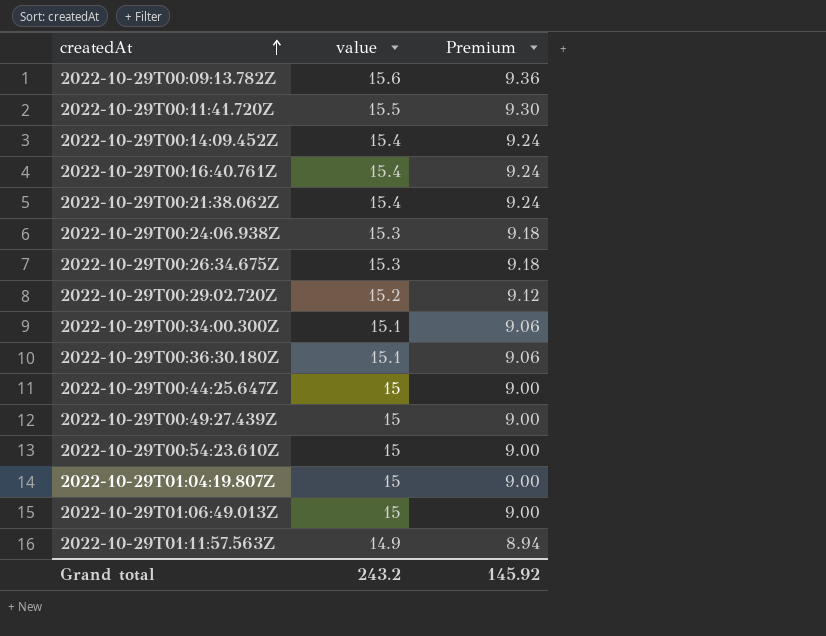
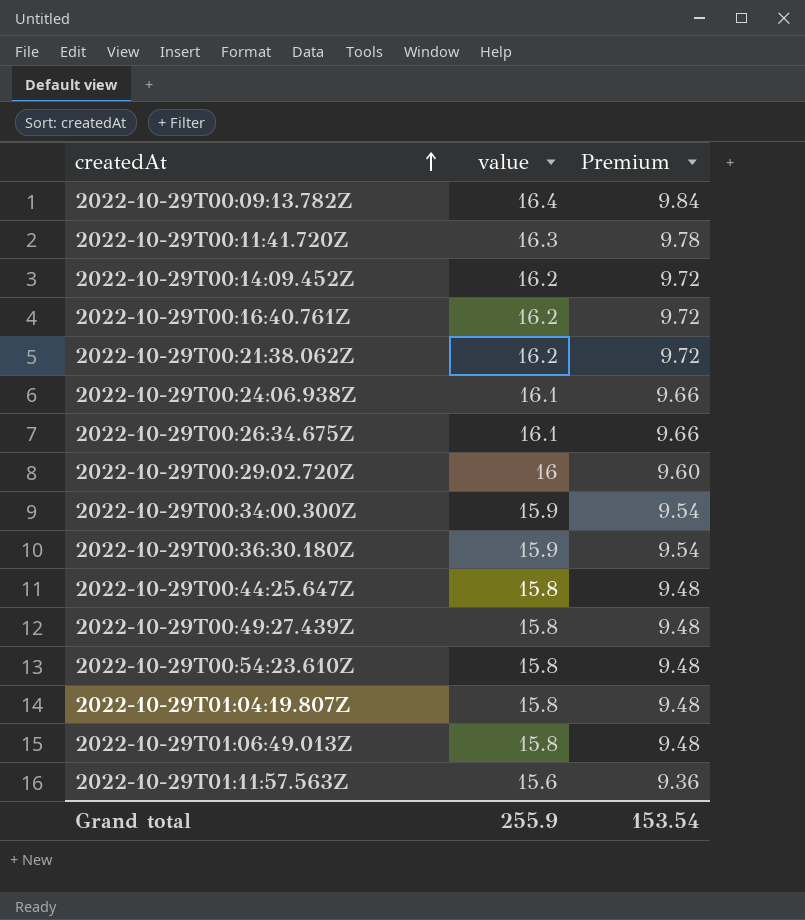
2022-10-29T00:09:13.782Z | value: 15.6 -> 16.4
2022-10-29T00:09:13.782Z | Premium: 9.36 -> 9.84
2022-10-29T00:11:41.720Z | value: 15.5 -> 16.3
2022-10-29T00:11:41.720Z | Premium: 9.30 -> 9.78
2022-10-29T00:14:09.452Z | value: 15.4 -> 16.2
2022-10-29T00:14:09.452Z | Premium: 9.24 -> 9.72
2022-10-29T00:16:40.761Z | value: 15.4 -> 16.2
2022-10-29T00:16:40.761Z | Premium: 9.24 -> 9.72
2022-10-29T00:21:38.062Z | value: 15.4 -> 16.2
2022-10-29T00:21:38.062Z | Premium: 9.24 -> 9.72
2022-10-29T00:24:06.938Z | value: 15.3 -> 16.1
2022-10-29T00:24:06.938Z | Premium: 9.18 -> 9.66
2022-10-29T00:26:34.675Z | value: 15.3 -> 16.1
2022-10-29T00:26:34.675Z | Premium: 9.18 -> 9.66
2022-10-29T00:29:02.720Z | value: 15.2 -> 16
2022-10-29T00:29:02.720Z | Premium: 9.12 -> 9.60
2022-10-29T00:34:00.300Z | value: 15.1 -> 15.9
2022-10-29T00:34:00.300Z | Premium: 9.06 -> 9.54
2022-10-29T00:36:30.180Z | value: 15.1 -> 15.9
2022-10-29T00:36:30.180Z | Premium: 9.06 -> 9.54
2022-10-29T00:44:25.647Z | value: 15 -> 15.8
2022-10-29T00:44:25.647Z | Premium: 9.00 -> 9.48
2022-10-29T00:49:27.439Z | value: 15 -> 15.8
2022-10-29T00:49:27.439Z | Premium: 9.00 -> 9.48
2022-10-29T00:54:23.610Z | value: 15 -> 15.8
2022-10-29T00:54:23.610Z | Premium: 9.00 -> 9.48
2022-10-29T01:04:19.807Z | value: 15 -> 15.8
2022-10-29T01:04:19.807Z | Premium: 9.00 -> 9.48
2022-10-29T01:06:49.013Z | value: 15 -> 15.8
2022-10-29T01:06:49.013Z | Premium: 9.00 -> 9.48
2022-10-29T01:11:57.563Z | value: 14.9 -> 15.6
2022-10-29T01:11:57.563Z | Premium: 8.94 -> 9.36
Grand total | value: 243.2 -> 255.9
Grand total | Premium: 145.92 -> 153.54

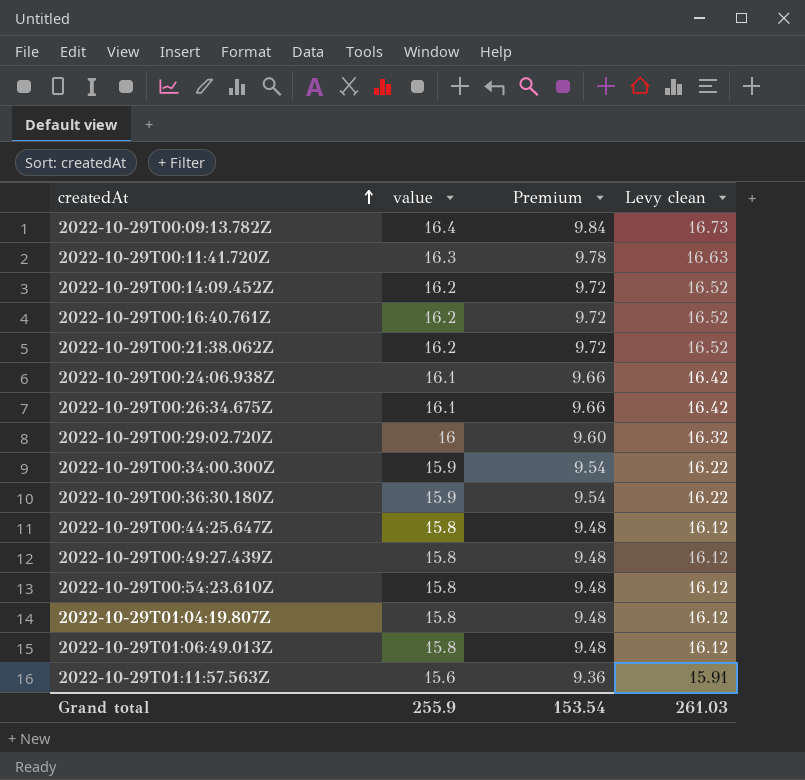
column Levy clean | formula: none -> [value] * 1.02

